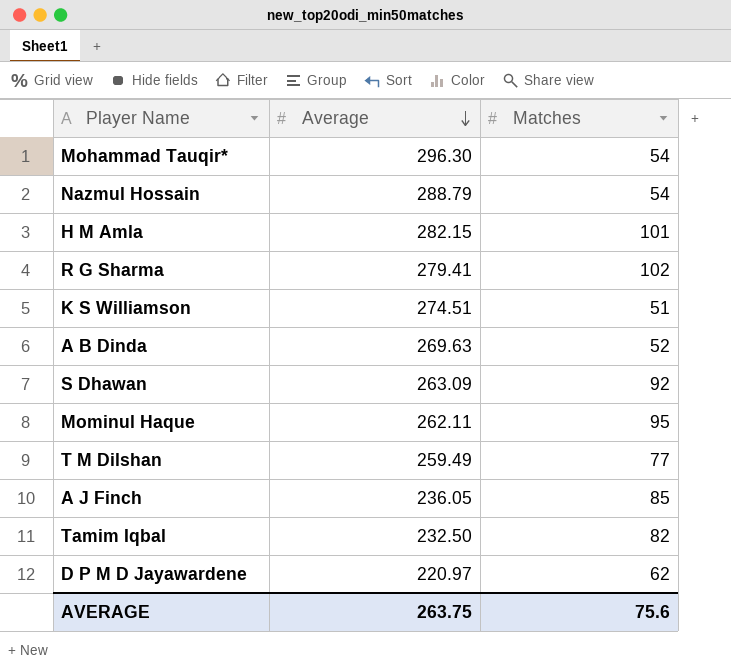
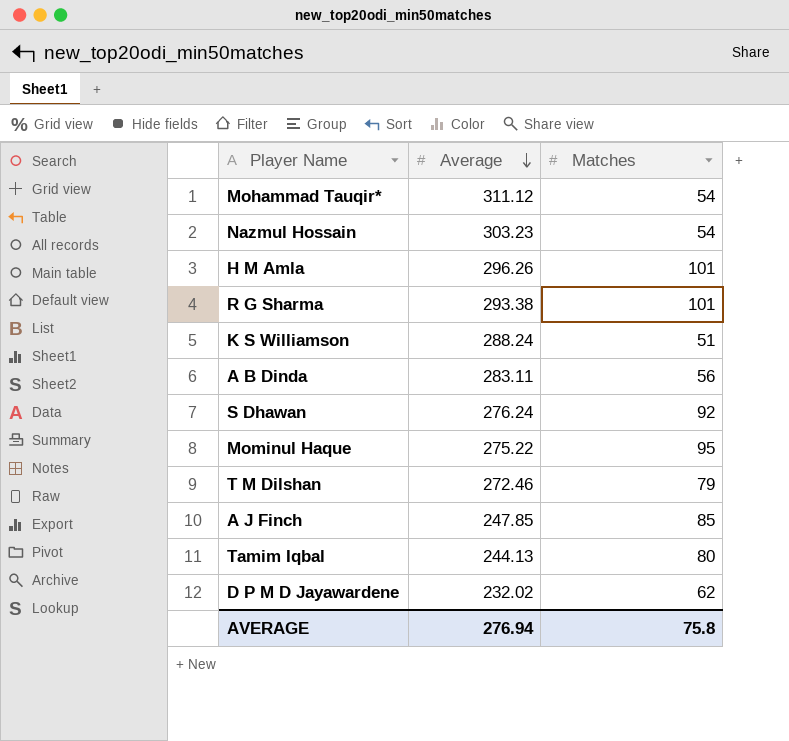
Mohammad Tauqir* | Average: 296.30 -> 311.12
Nazmul Hossain | Average: 288.79 -> 303.23
H M Amla | Average: 282.15 -> 296.26
R G Sharma | Average: 279.41 -> 293.38
R G Sharma | Matches: 102 -> 101
K S Williamson | Average: 274.51 -> 288.24
A B Dinda | Average: 269.63 -> 283.11
A B Dinda | Matches: 52 -> 56
S Dhawan | Average: 263.09 -> 276.24
Mominul Haque | Average: 262.11 -> 275.22
T M Dilshan | Average: 259.49 -> 272.46
T M Dilshan | Matches: 77 -> 79
A J Finch | Average: 236.05 -> 247.85
Tamim Iqbal | Average: 232.50 -> 244.13
Tamim Iqbal | Matches: 82 -> 80
D P M D Jayawardene | Average: 220.97 -> 232.02
AVERAGE | Average: 263.75 -> 276.94
AVERAGE | Matches: 75.6 -> 75.8

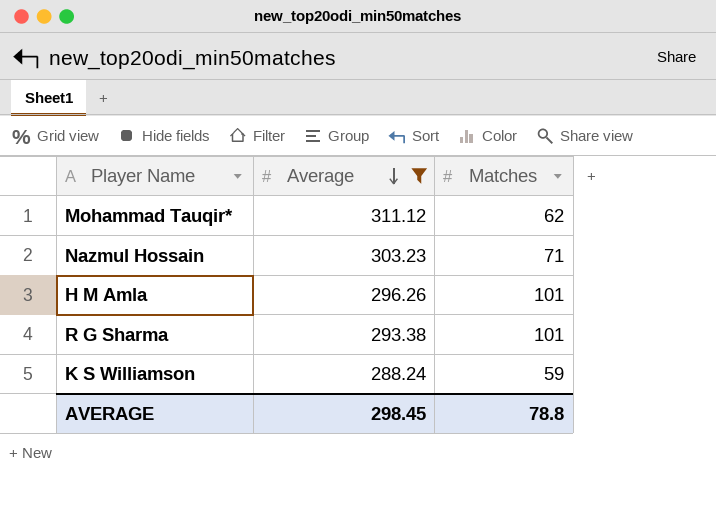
filter: none -> Average >= 288.24
Mohammad Tauqir* | Matches: 54 -> 62
Nazmul Hossain | Matches: 54 -> 71
K S Williamson | Matches: 51 -> 59
AVERAGE | Average: 276.94 -> 298.45
AVERAGE | Matches: 75.8 -> 78.8

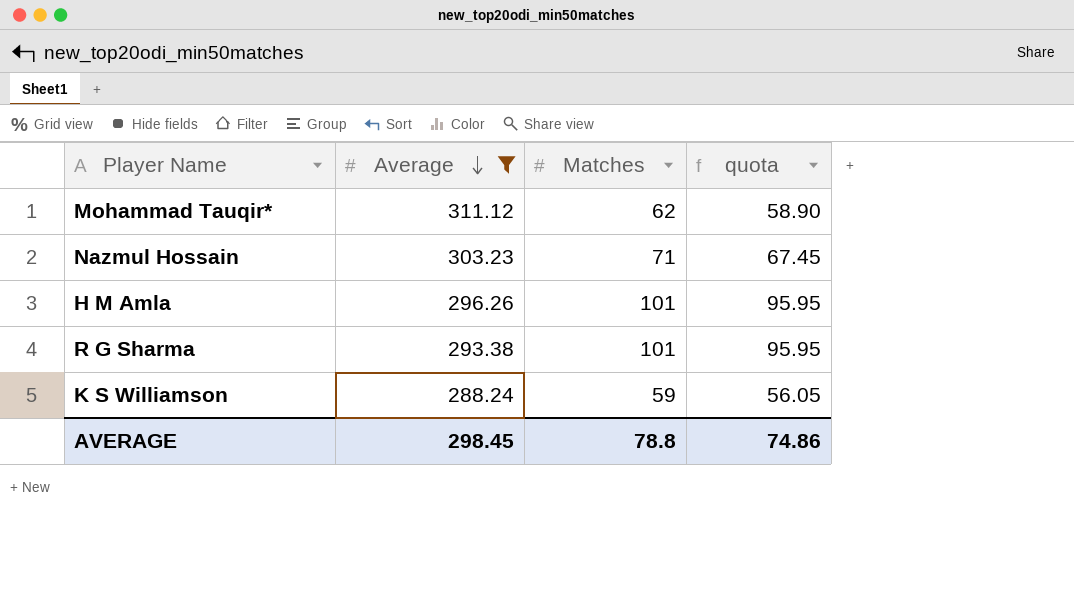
column quota | formula: none -> [Matches] * 0.95

